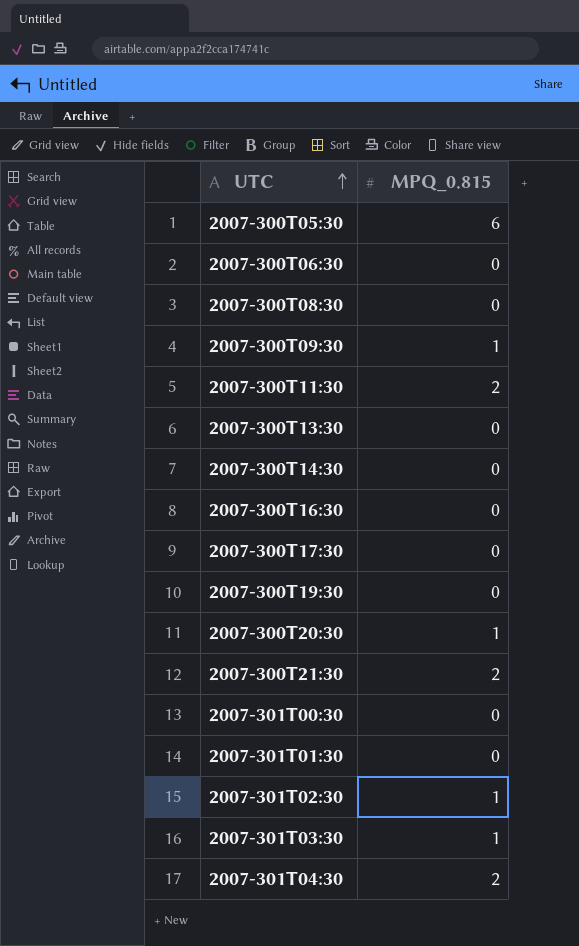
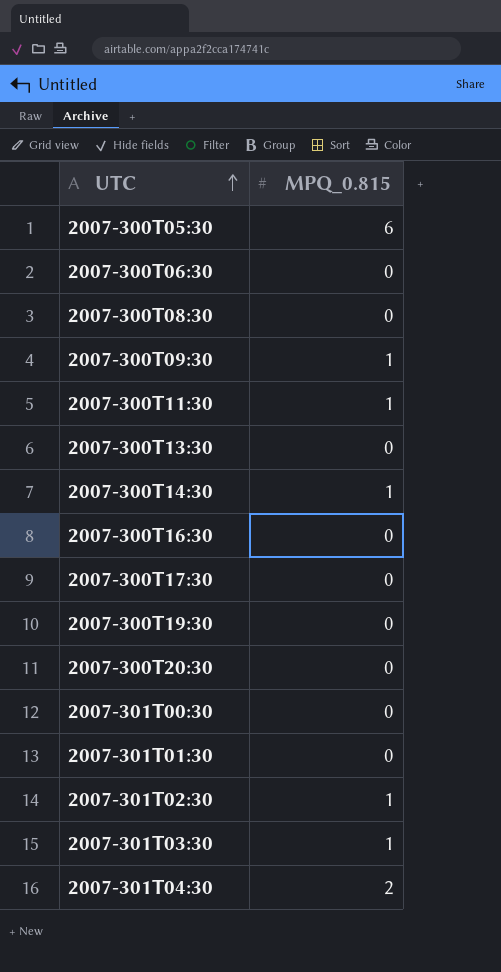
row 2007-300T21:30: 2 -> none
2007-300T11:30 | MPQ_0.815: 2 -> 1
2007-300T14:30 | MPQ_0.815: 0 -> 1
2007-300T20:30 | MPQ_0.815: 1 -> 0

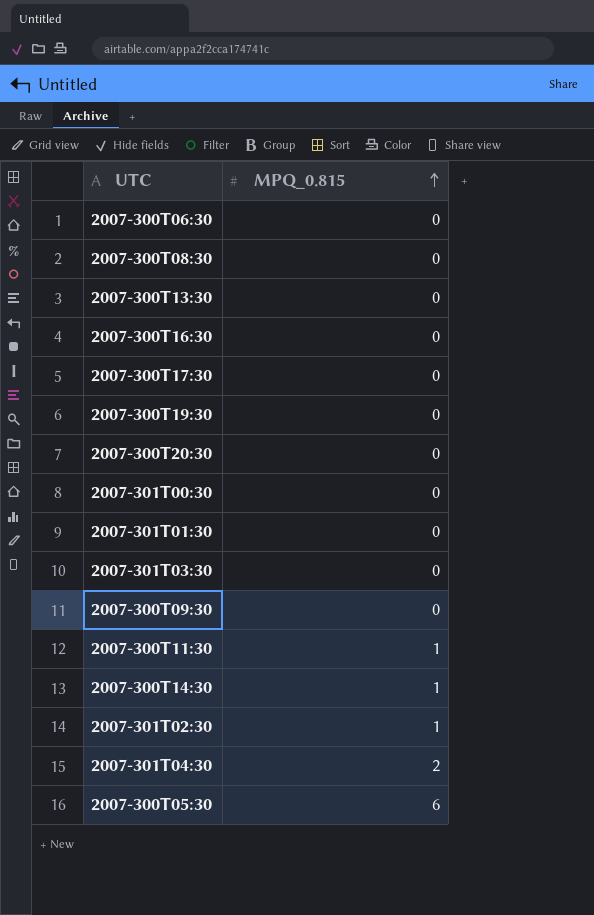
row order: UTC ascending -> MPQ_0.815 ascending
2007-301T03:30 | MPQ_0.815: 1 -> 0
2007-300T09:30 | MPQ_0.815: 1 -> 0

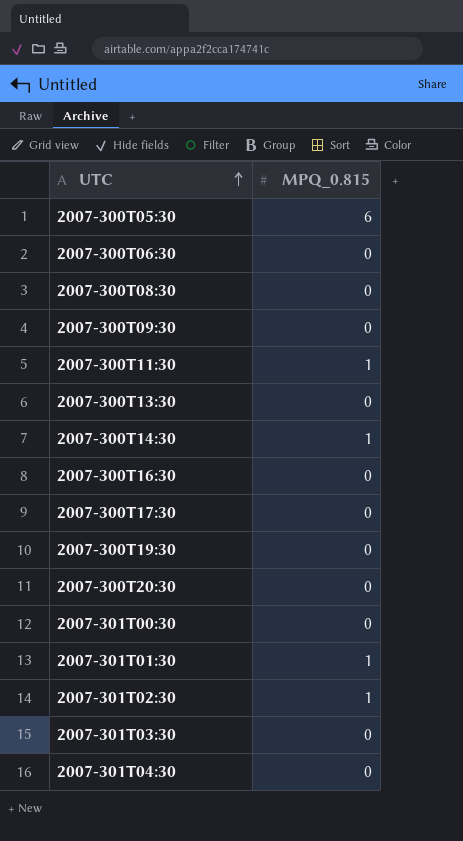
row order: MPQ_0.815 ascending -> UTC ascending
2007-301T01:30 | MPQ_0.815: 0 -> 1
2007-301T04:30 | MPQ_0.815: 2 -> 0

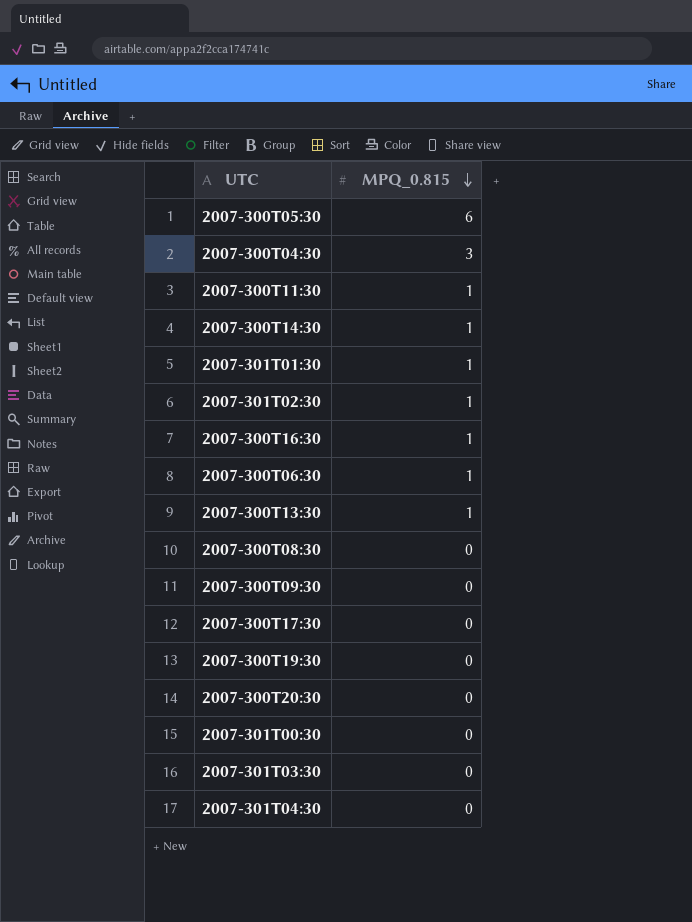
row order: UTC ascending -> MPQ_0.815 descending
row 2007-300T04:30: none -> 3
2007-300T16:30 | MPQ_0.815: 0 -> 1
2007-300T06:30 | MPQ_0.815: 0 -> 1
2007-300T13:30 | MPQ_0.815: 0 -> 1

